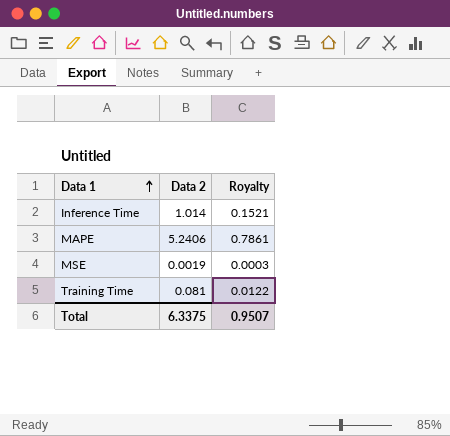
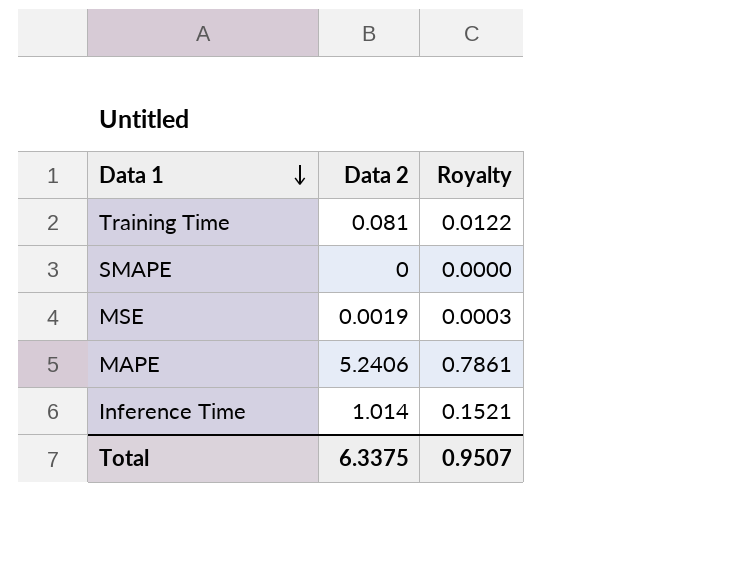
row order: Data 1 ascending -> Data 1 descending
row SMAPE: none -> 0 | 0.0000

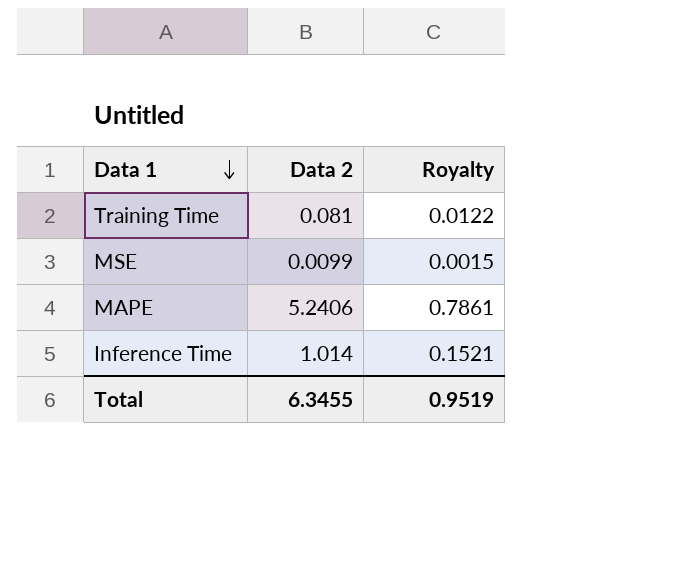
row SMAPE: 0 | 0.0000 -> none
MSE | Data 2: 0.0019 -> 0.0099
MSE | Royalty: 0.0003 -> 0.0015
Total | Data 2: 6.3375 -> 6.3455
Total | Royalty: 0.9507 -> 0.9519

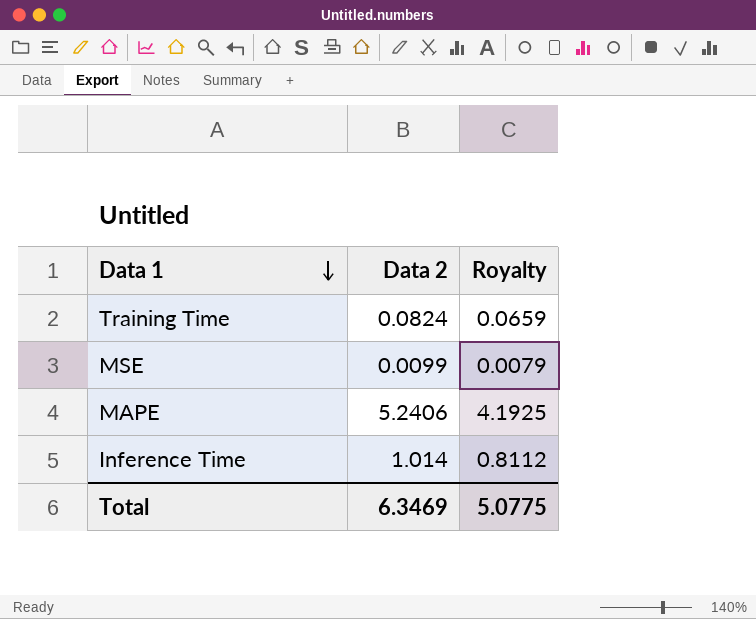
column Royalty | formula: [Data 2] * 0.15 -> [Data 2] * 0.8
Training Time | Data 2: 0.081 -> 0.0824
Total | Data 2: 6.3455 -> 6.3469
Total | Royalty: 0.9519 -> 5.0775

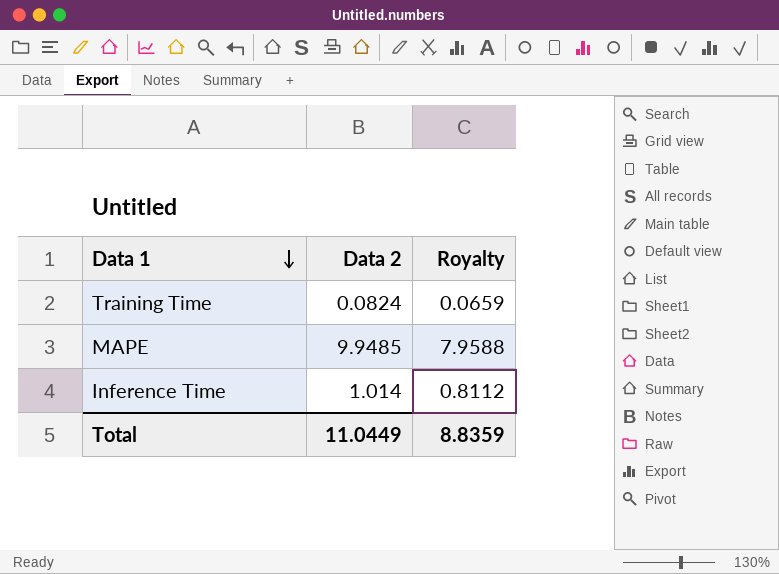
row MSE: 0.0099 | 0.0079 -> none
MAPE | Data 2: 5.2406 -> 9.9485
MAPE | Royalty: 4.1925 -> 7.9588
Total | Data 2: 6.3469 -> 11.0449
Total | Royalty: 5.0775 -> 8.8359

